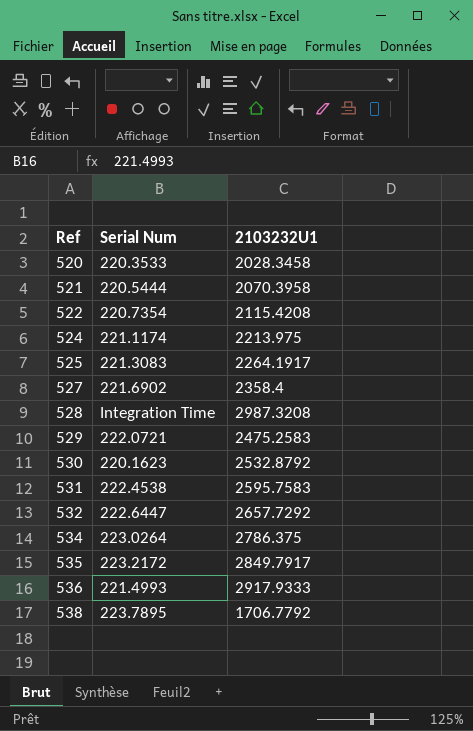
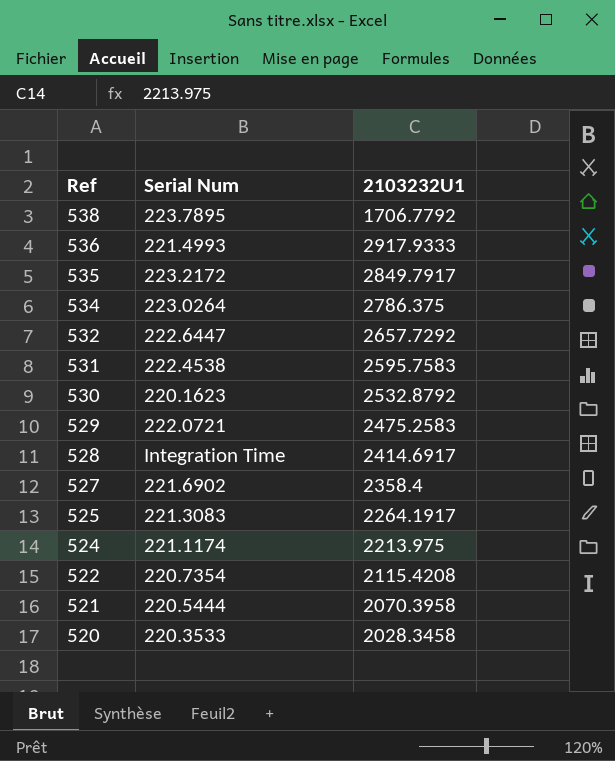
row order: Ref ascending -> Ref descending
528 | 2103232U1: 2987.3208 -> 2414.6917

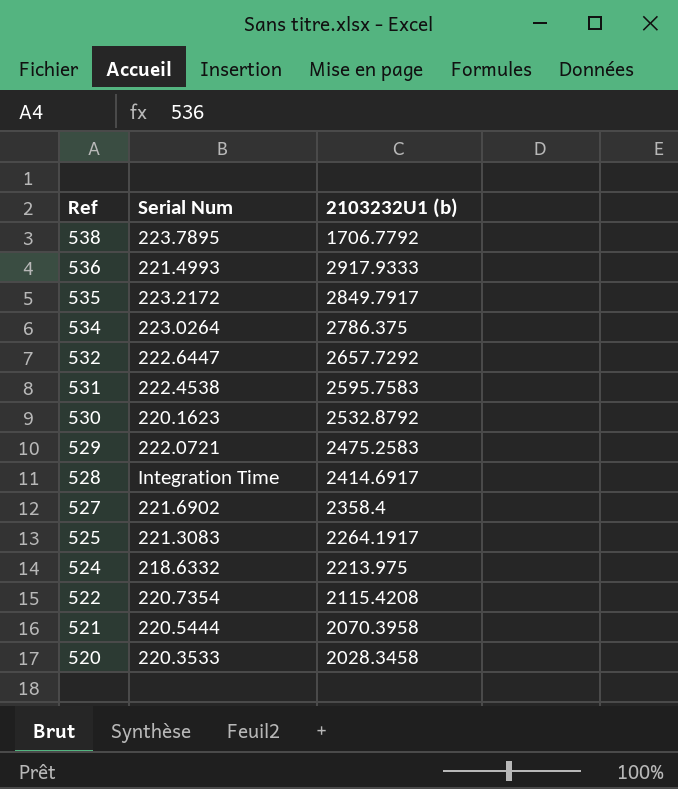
column name: 2103232U1 -> 2103232U1 (b)
524 | Serial Num: 221.1174 -> 218.6332

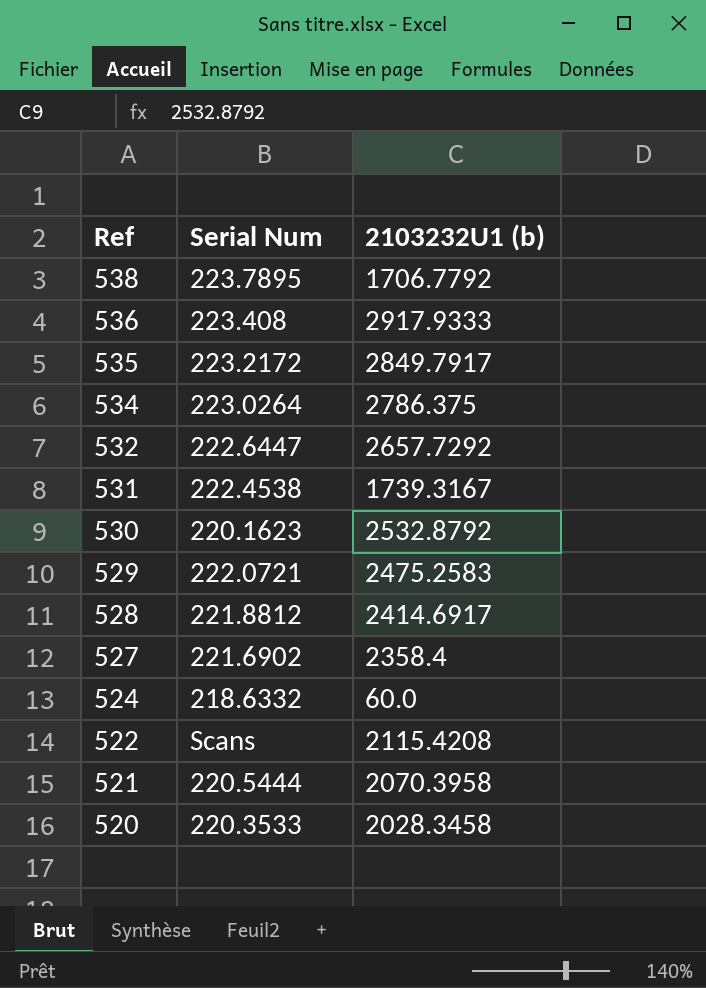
row 525: 221.3083 | 2264.1917 -> none
536 | Serial Num: 221.4993 -> 223.408
531 | 2103232U1 (b): 2595.7583 -> 1739.3167
528 | Serial Num: Integration Time -> 221.8812
524 | 2103232U1 (b): 2213.975 -> 60.0
522 | Serial Num: 220.7354 -> Scans

